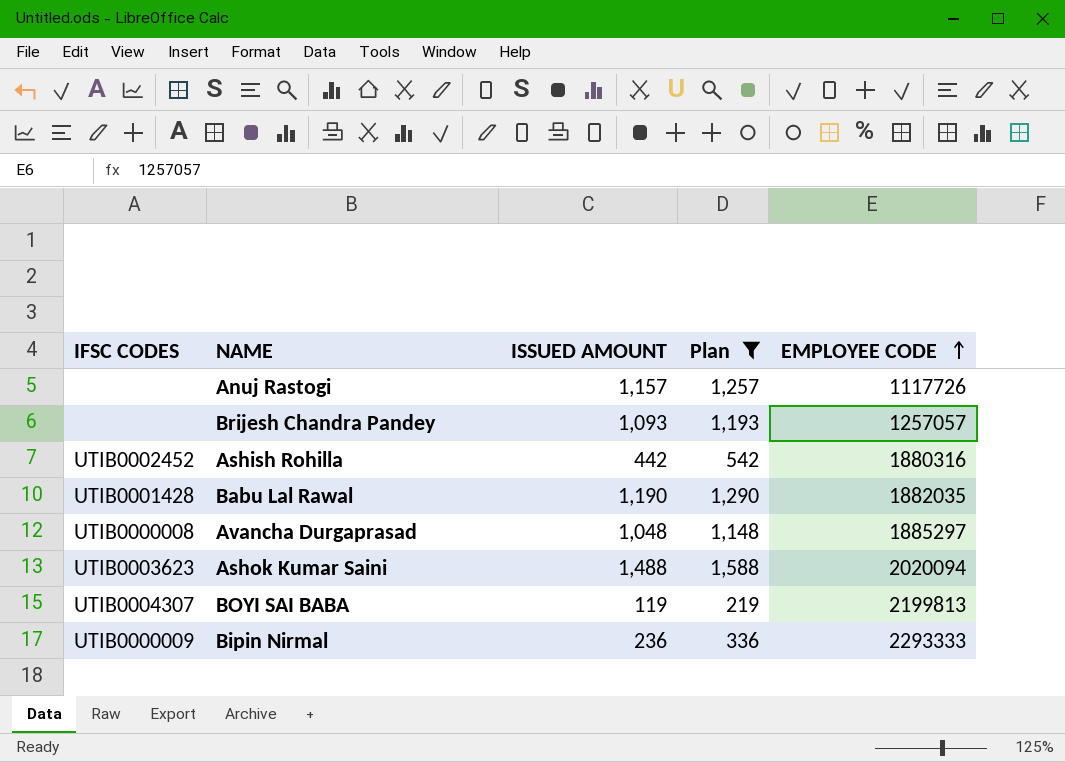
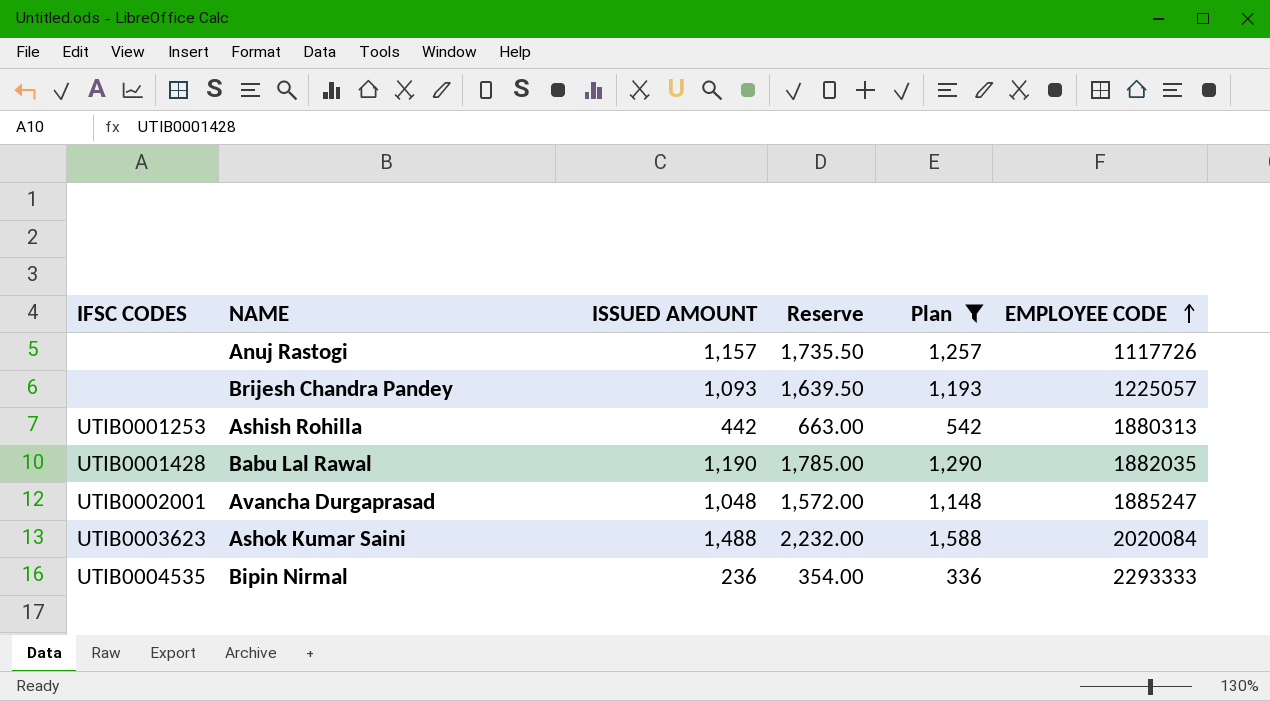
column Reserve | formula: none -> [ISSUED AMOUNT] * 1.5
row BOYI SAI BABA: UTIB0004307 | 119 | 219 | 2199813 -> none
Brijesh Chandra Pandey | EMPLOYEE CODE: 1257057 -> 1225057
Ashish Rohilla | IFSC CODES: UTIB0002452 -> UTIB0001253
Ashish Rohilla | EMPLOYEE CODE: 1880316 -> 1880313
Avancha Durgaprasad | IFSC CODES: UTIB0000008 -> UTIB0002001
Avancha Durgaprasad | EMPLOYEE CODE: 1885297 -> 1885247
Ashok Kumar Saini | EMPLOYEE CODE: 2020094 -> 2020084
Bipin Nirmal | IFSC CODES: UTIB0000009 -> UTIB0004535

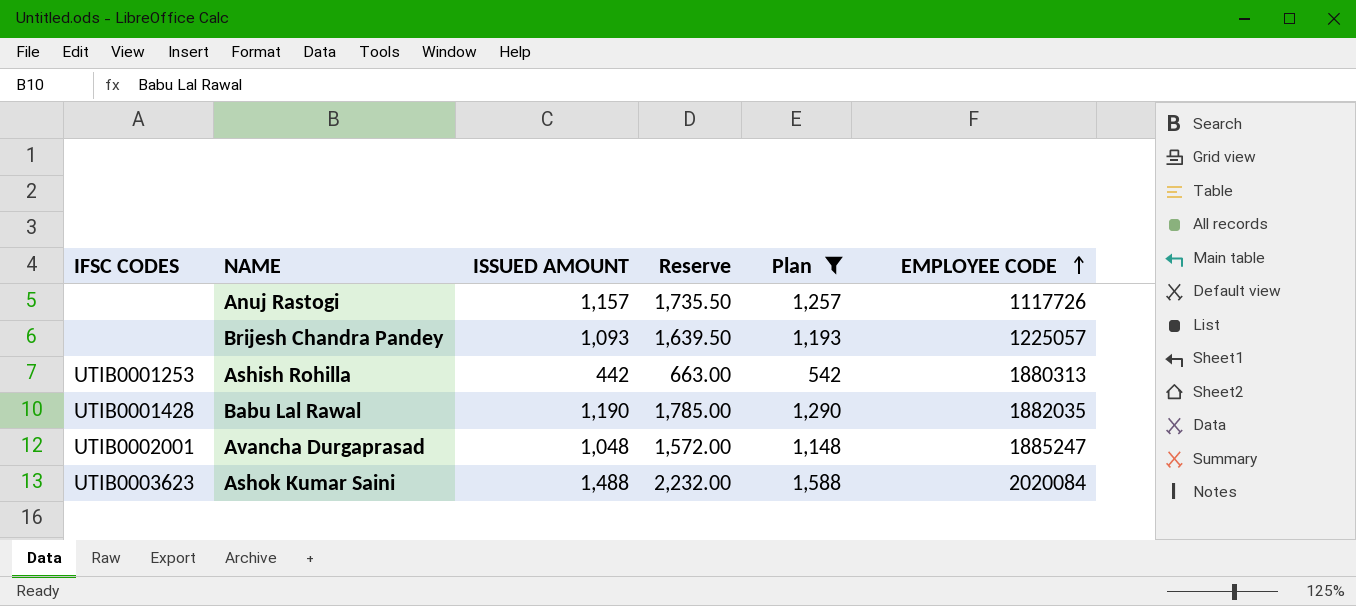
row Bipin Nirmal: UTIB0004535 | 236 | 354.00 | 336 | 2293333 -> none

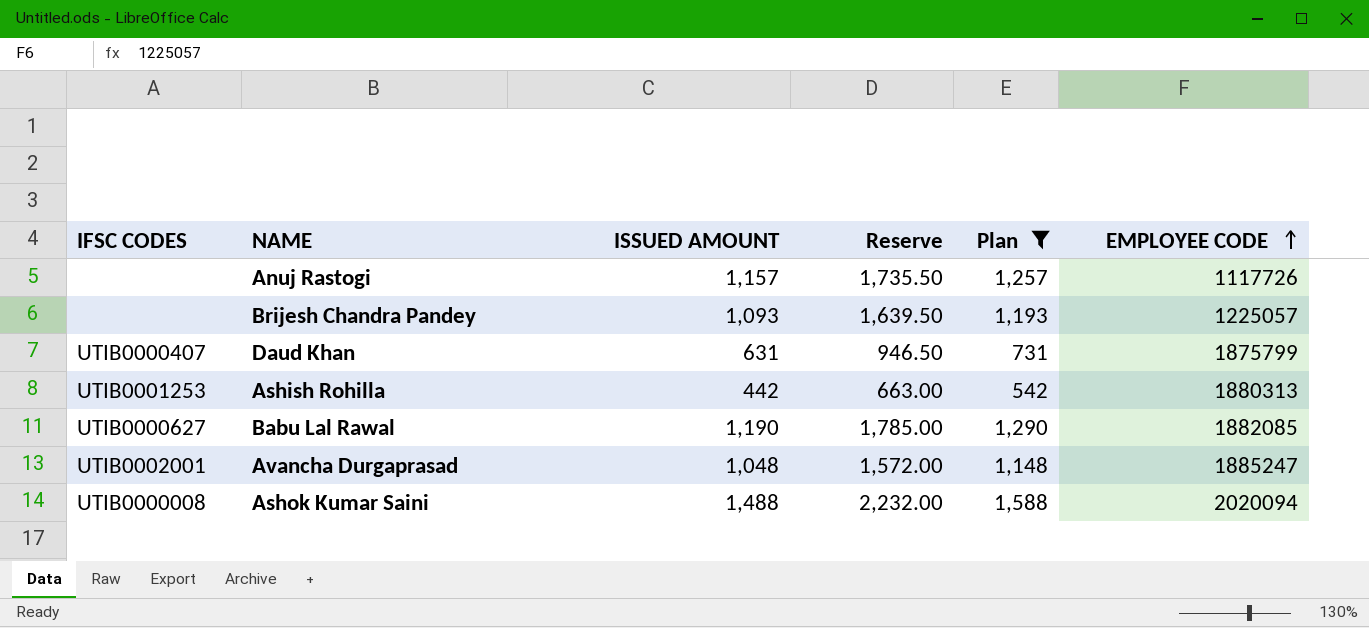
row Daud Khan: none -> UTIB0000407 | 631 | 946.50 | 731 | 1875799
Babu Lal Rawal | IFSC CODES: UTIB0001428 -> UTIB0000627
Babu Lal Rawal | EMPLOYEE CODE: 1882035 -> 1882085
Ashok Kumar Saini | IFSC CODES: UTIB0003623 -> UTIB0000008
Ashok Kumar Saini | EMPLOYEE CODE: 2020084 -> 2020094

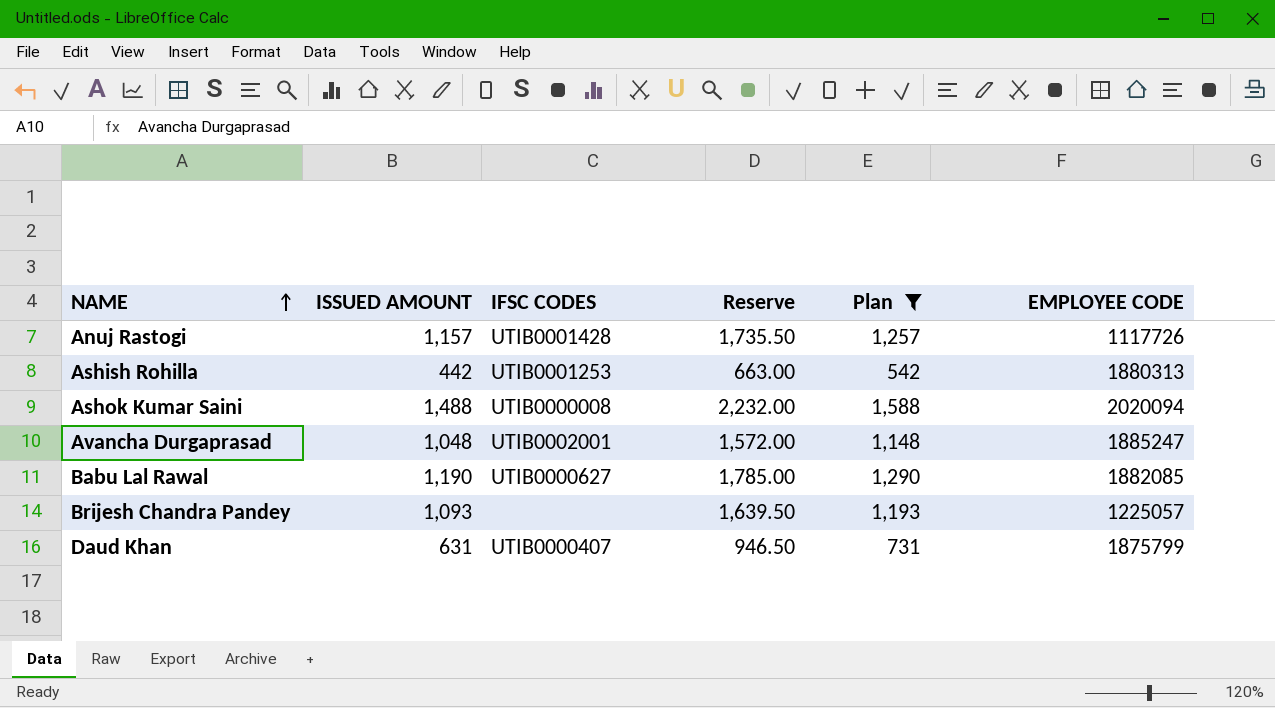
row order: EMPLOYEE CODE ascending -> NAME ascending
column IFSC CODES | position: 1 -> 3
Anuj Rastogi | IFSC CODES: none -> UTIB0001428

